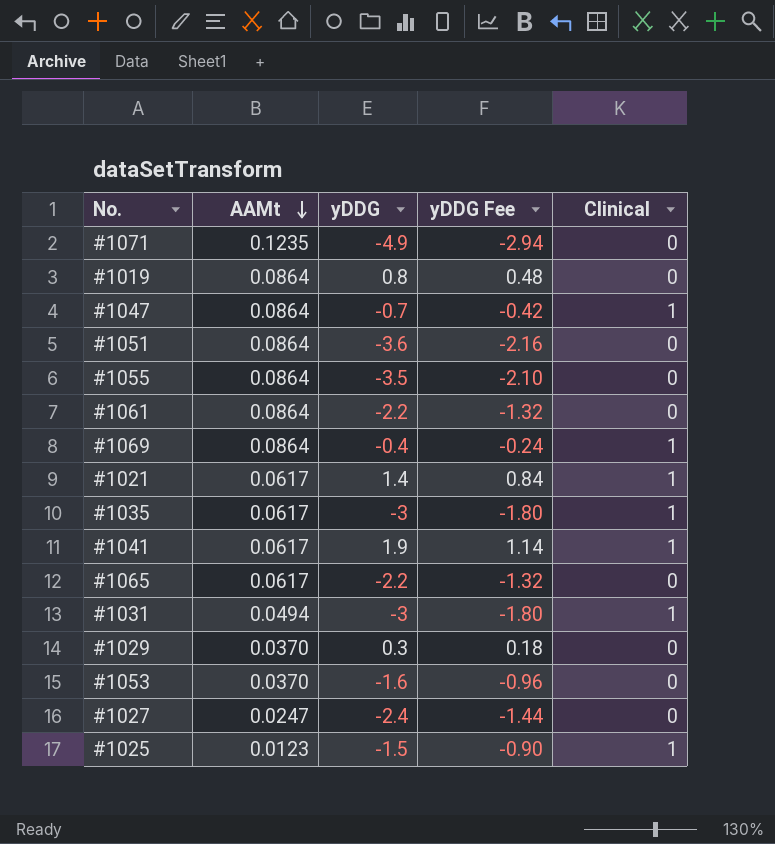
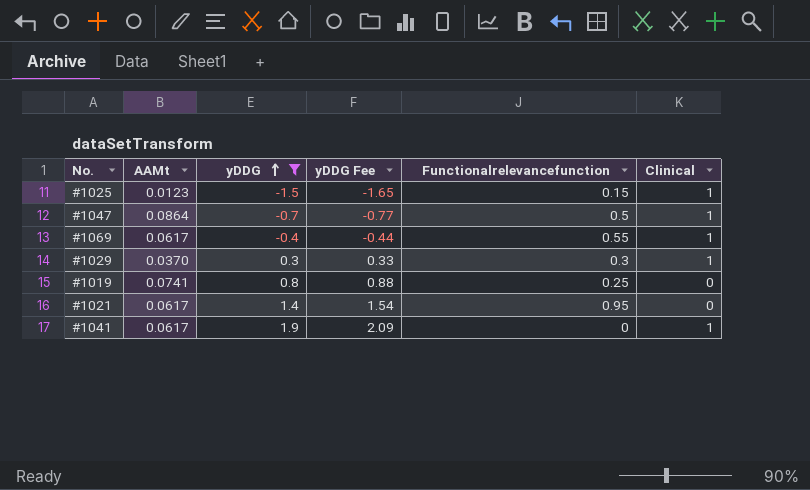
filter: none -> yDDG >= -1.5
row order: AAMt descending -> yDDG ascending
column yDDG Fee | formula: [yDDG] * 0.6 -> [yDDG] * 1.1
column Functionalrelevancefunction | position: none -> 5
#1069 | AAMt: 0.0864 -> 0.0617
#1029 | Clinical: 0 -> 1
#1019 | AAMt: 0.0864 -> 0.0741
#1021 | Clinical: 1 -> 0

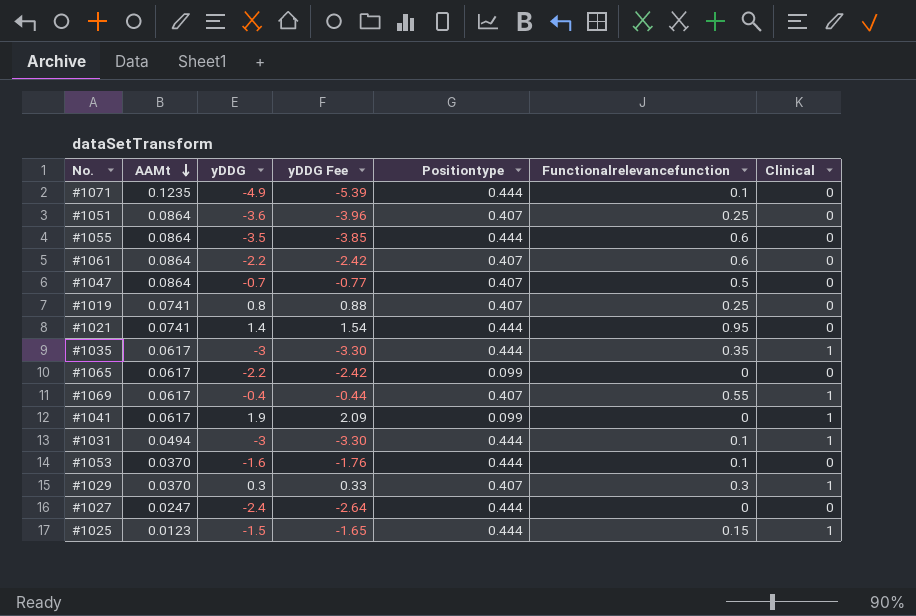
filter: yDDG >= -1.5 -> none
row order: yDDG ascending -> AAMt descending
column Positiontype | position: none -> 5
#1047 | Clinical: 1 -> 0
#1021 | AAMt: 0.0617 -> 0.0741

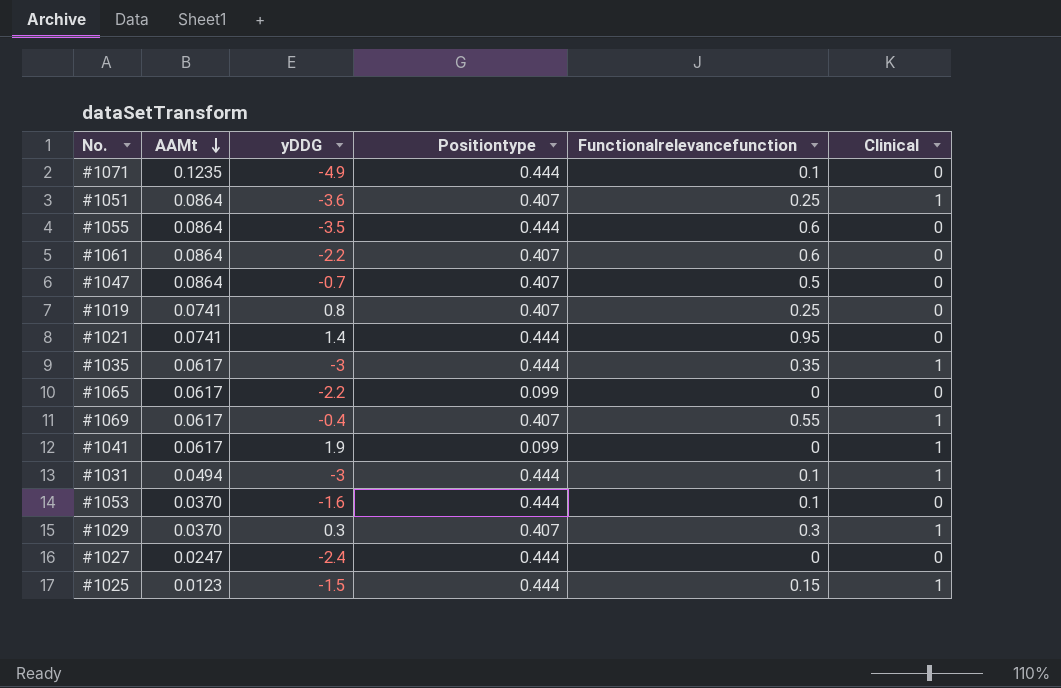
column yDDG Fee | formula: [yDDG] * 1.1 -> none
#1051 | Clinical: 0 -> 1

